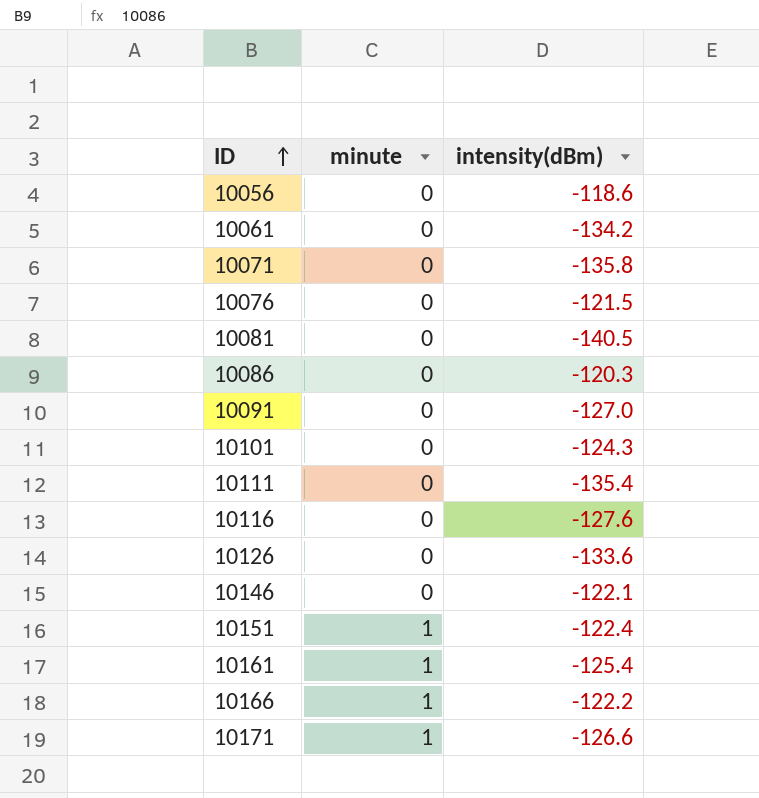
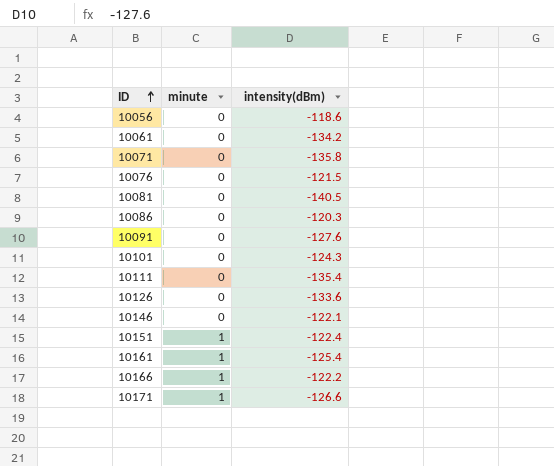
row 10116: 0 | -127.6 -> none
10091 | intensity(dBm): -127.0 -> -127.6

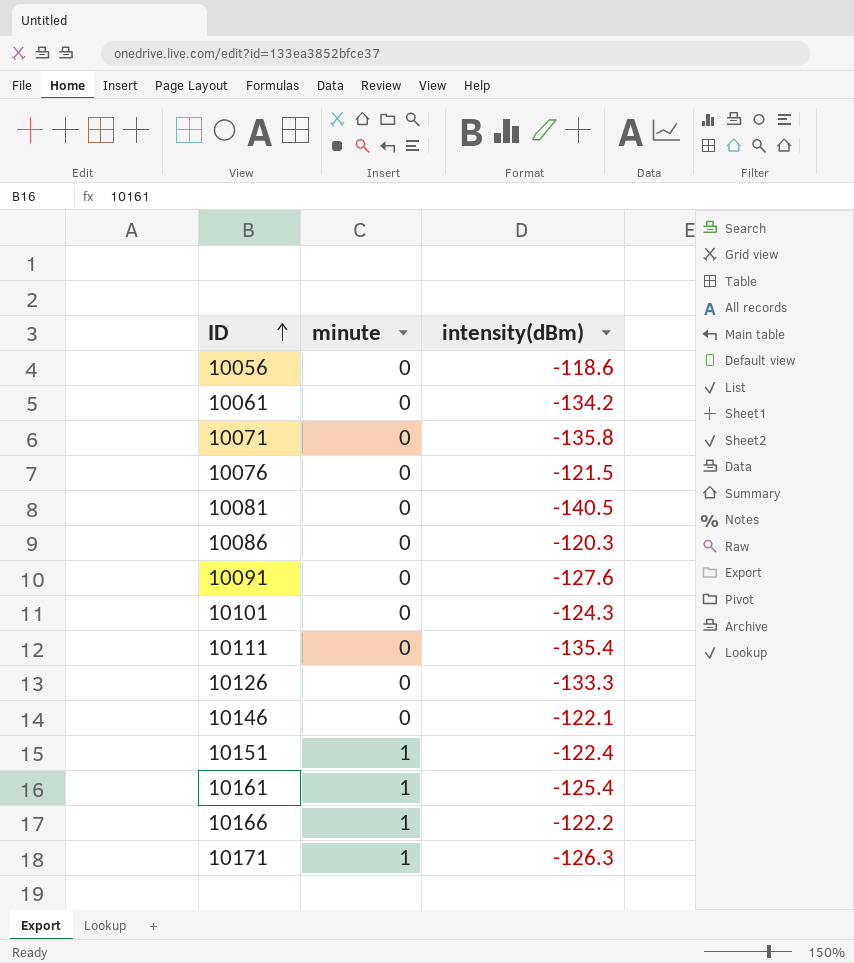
10126 | intensity(dBm): -133.6 -> -133.3
10171 | intensity(dBm): -126.6 -> -126.3

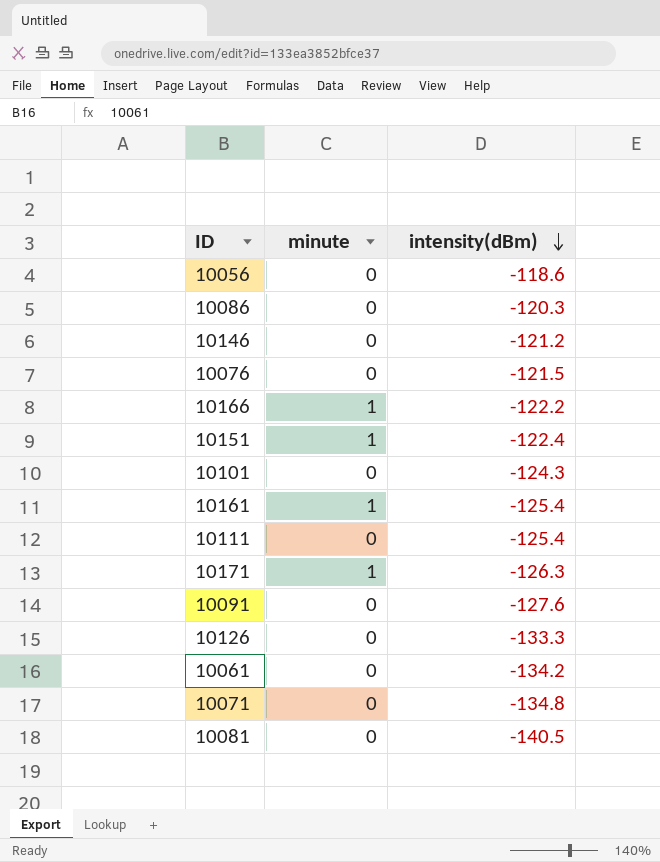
row order: ID ascending -> intensity(dBm) descending
10146 | intensity(dBm): -122.1 -> -121.2
10111 | intensity(dBm): -135.4 -> -125.4
10071 | intensity(dBm): -135.8 -> -134.8

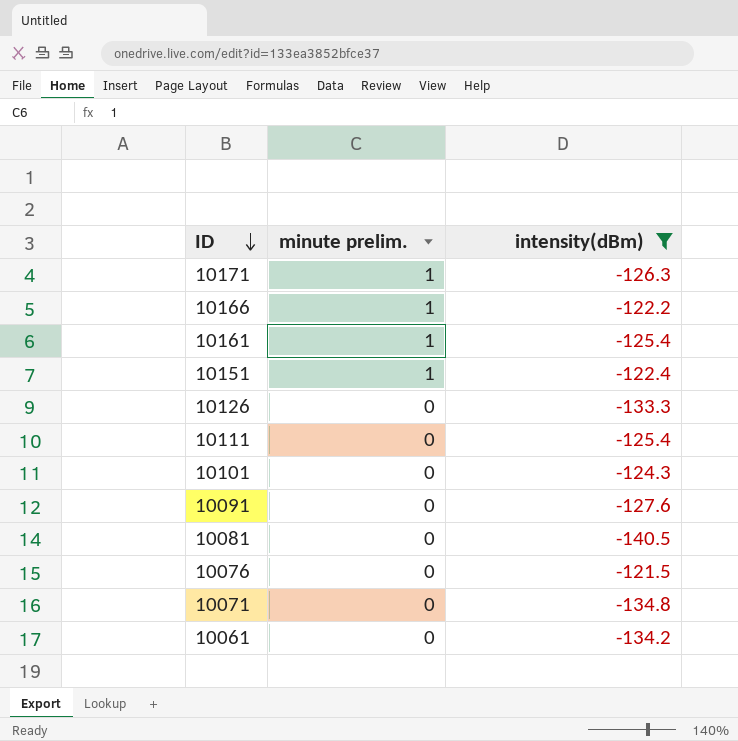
filter: none -> intensity(dBm) <= -121.5
row order: intensity(dBm) descending -> ID descending
column name: minute -> minute prelim.

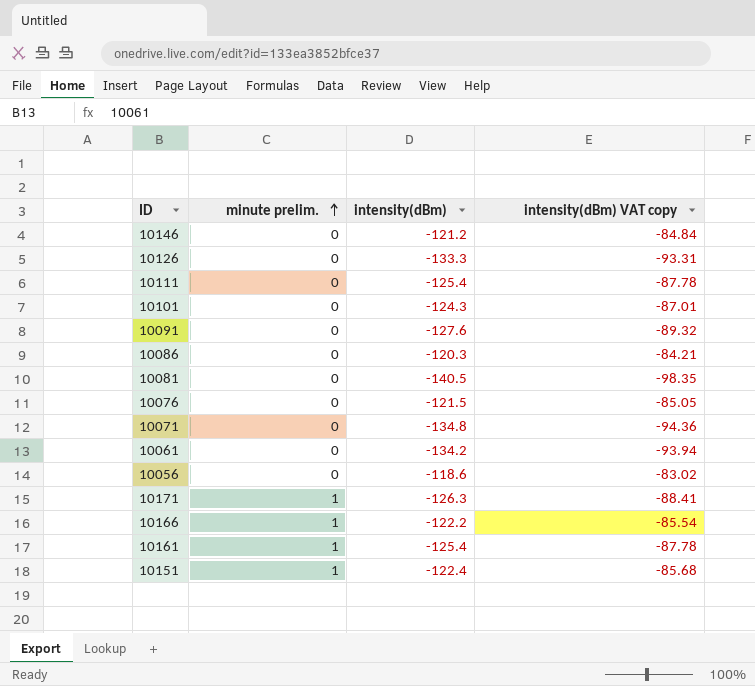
filter: intensity(dBm) <= -121.5 -> none
row order: ID descending -> minute prelim. ascending
column intensity(dBm) VAT copy | formula: none -> [intensity(dBm)] * 0.7

